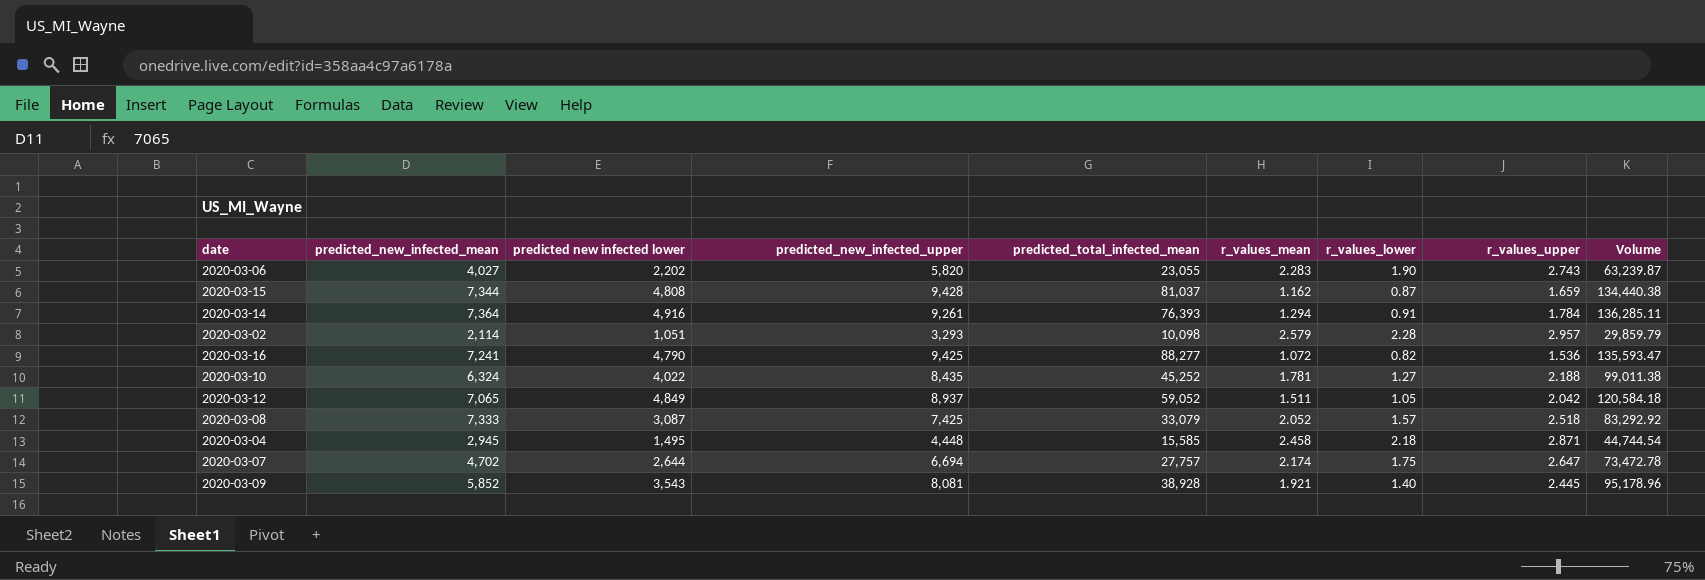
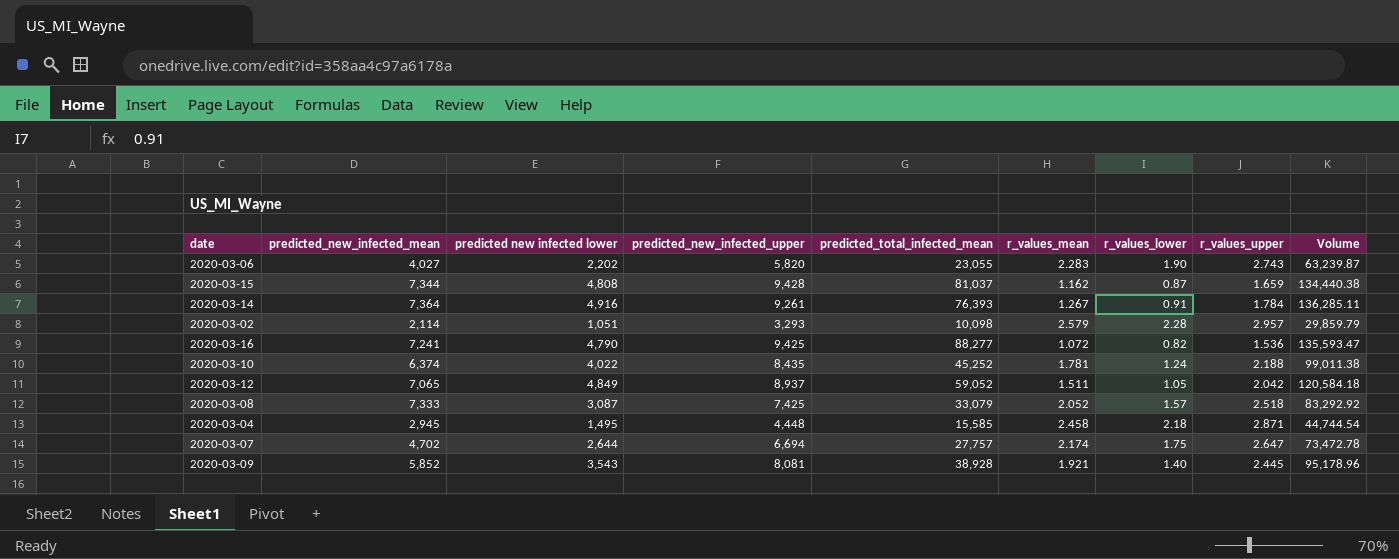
2020-03-14 | r_values_mean: 1.294 -> 1.267
2020-03-10 | predicted_new_infected_mean: 6,324 -> 6,374
2020-03-10 | r_values_lower: 1.27 -> 1.24

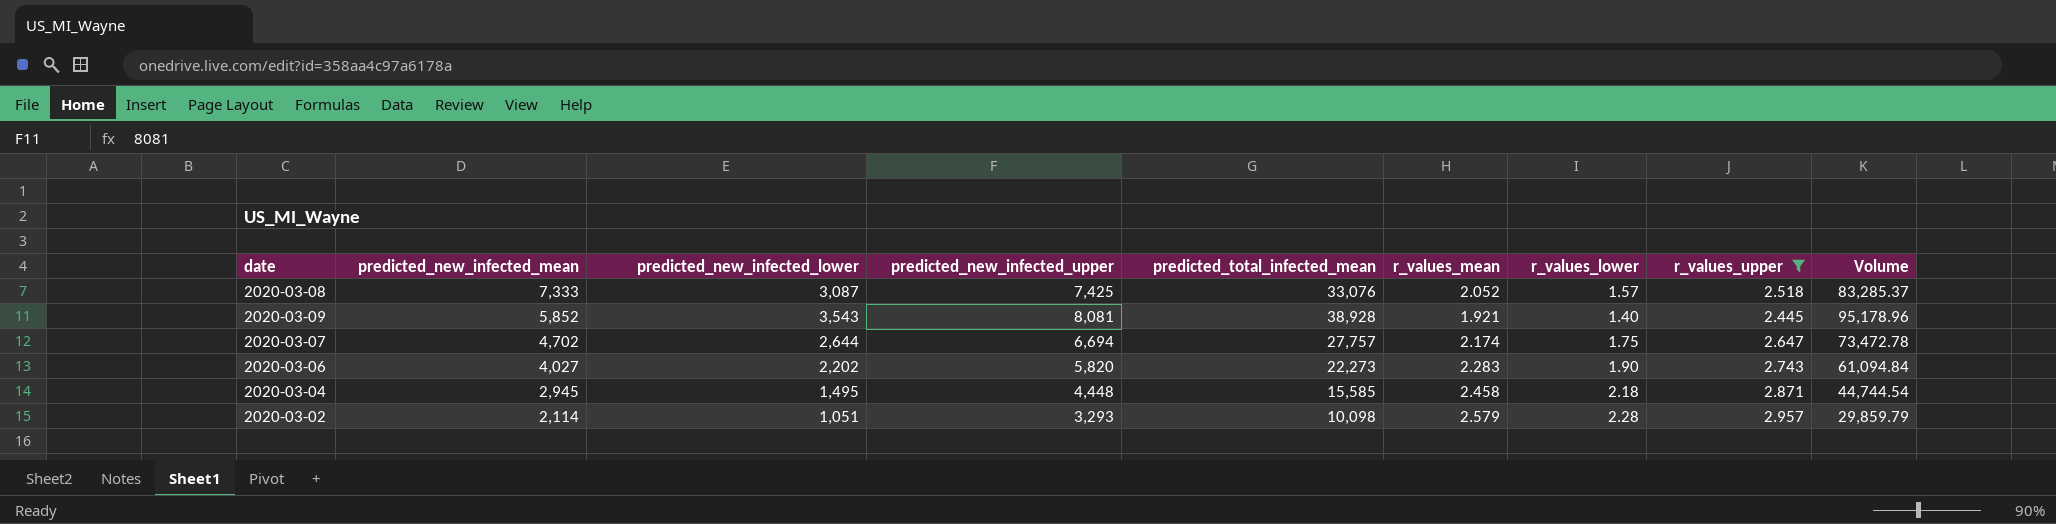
filter: none -> r_values_upper >= 2.445
row order: none -> predicted_new_infected_mean descending
column name: predicted new infected lower -> predicted_new_infected_lower
2020-03-08 | predicted_total_infected_mean: 33,079 -> 33,076
2020-03-08 | Volume: 83,292.92 -> 83,285.37
2020-03-06 | predicted_total_infected_mean: 23,055 -> 22,273
2020-03-06 | Volume: 63,239.87 -> 61,094.84

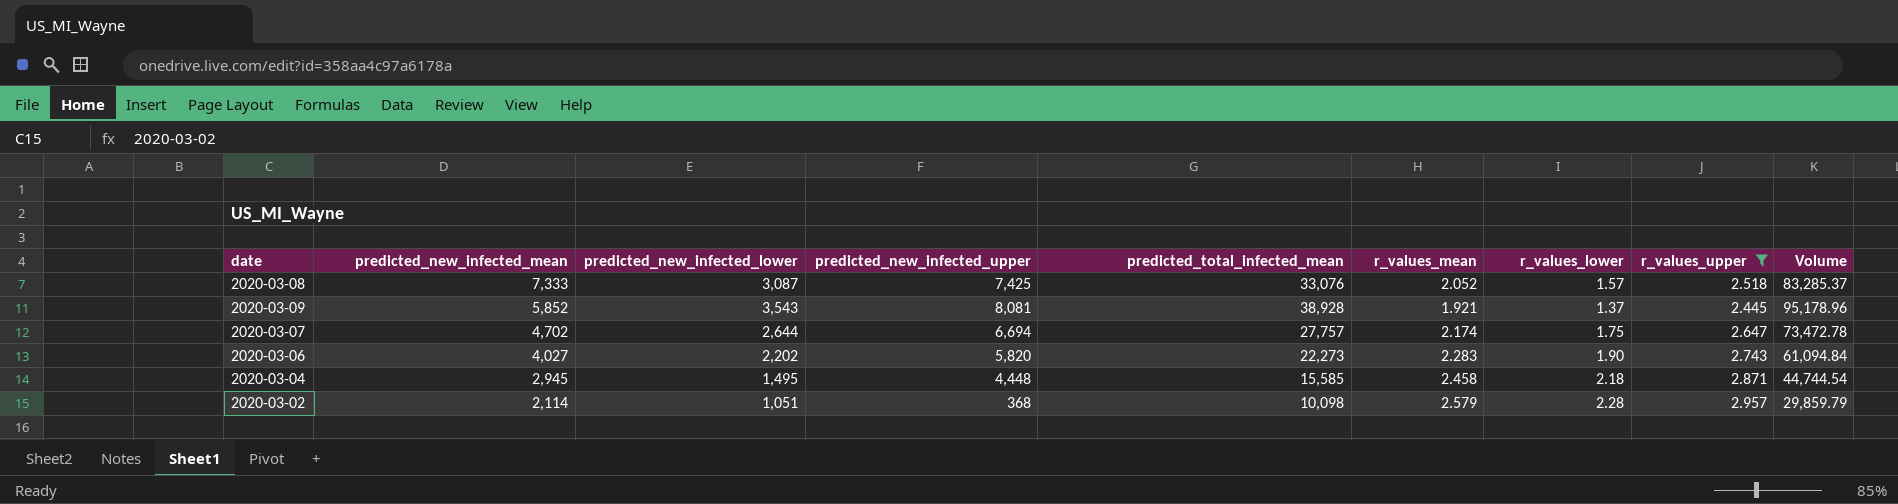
2020-03-09 | r_values_lower: 1.40 -> 1.37
2020-03-02 | predicted_new_infected_upper: 3,293 -> 368

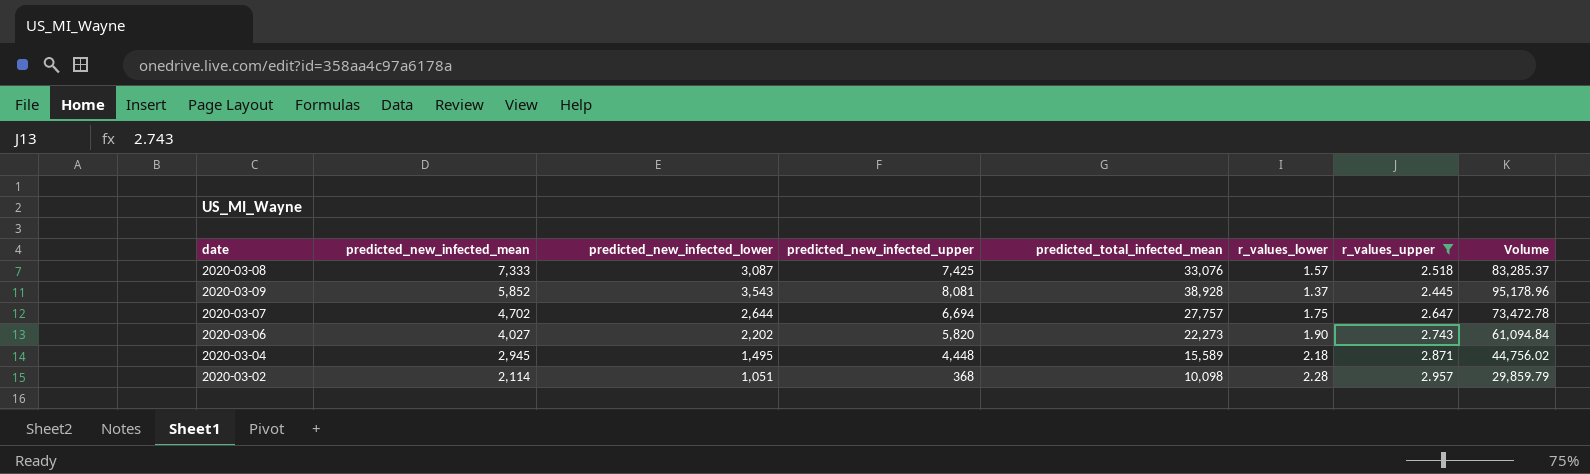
column r_values_mean | position: 6 -> none
2020-03-04 | predicted_total_infected_mean: 15,585 -> 15,589
2020-03-04 | Volume: 44,744.54 -> 44,756.02

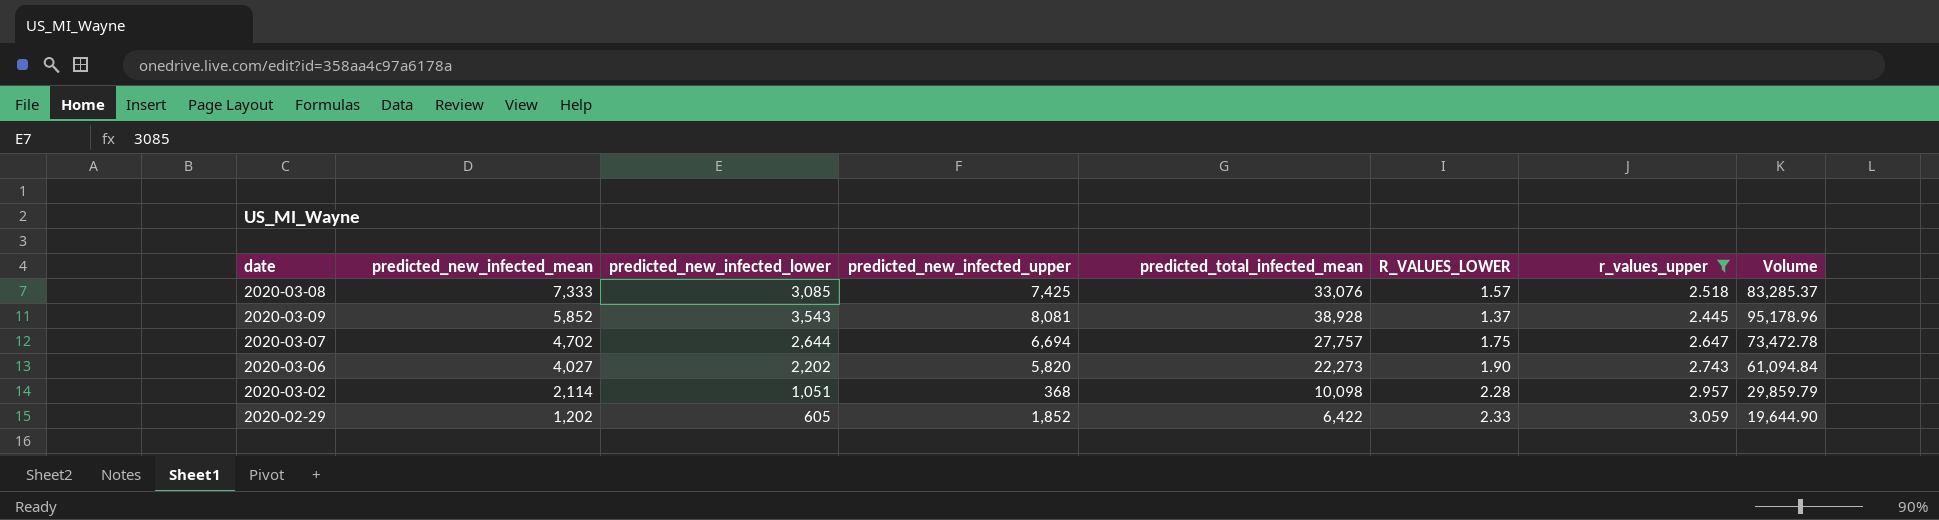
column name: r_values_lower -> R_VALUES_LOWER
row 2020-03-04: 2,945 | 1,495 | 4,448 | 15,589 | 2.18 | 2.871 | 44,756.02 -> none
2020-03-08 | predicted_new_infected_lower: 3,087 -> 3,085
row 2020-02-29: none -> 1,202 | 605 | 1,852 | 6,422 | 2.33 | 3.059 | 19,644.90

